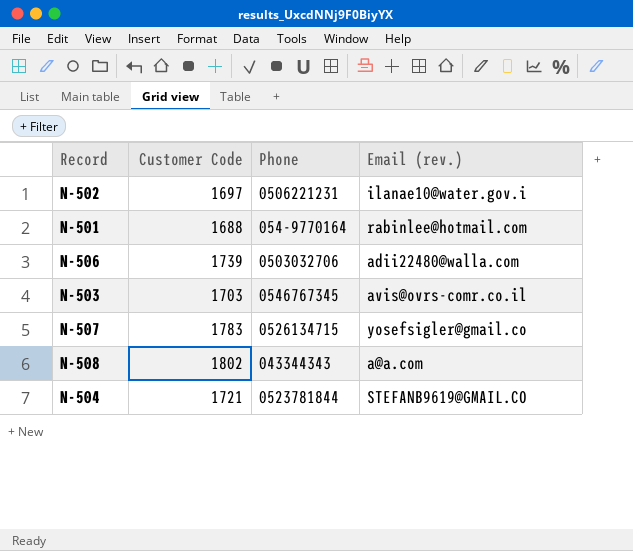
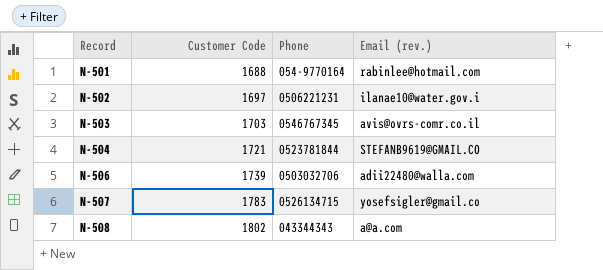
row order: none -> Record ascending

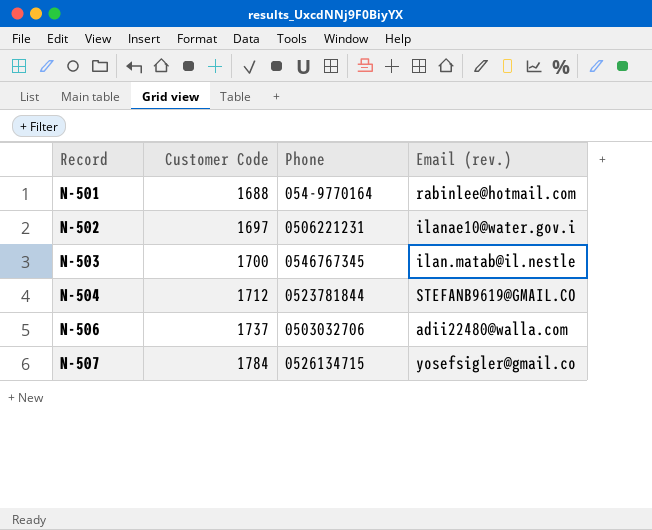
row N-508: 1802 | 043344343 | a@a.com -> none
N-503 | Customer Code: 1703 -> 1700
N-503 | Email (rev.): avis@ovrs-comr.co.il -> ilan.matab@il.nestle
N-504 | Customer Code: 1721 -> 1712
N-506 | Customer Code: 1739 -> 1737
N-507 | Customer Code: 1783 -> 1784

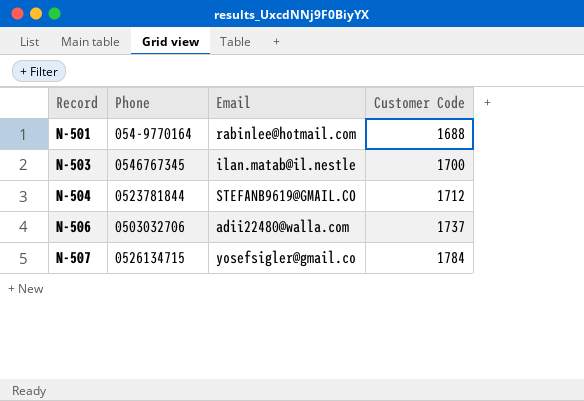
column name: Email (rev.) -> Email
column Customer Code | position: 2 -> 4
row N-502: 1697 | 0506221231 | ilanae10@water.gov.i -> none

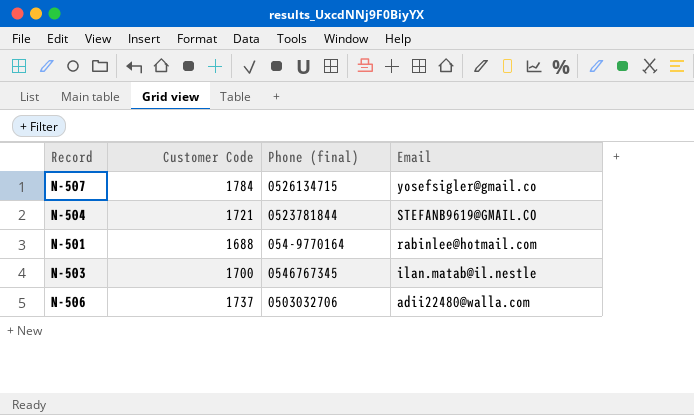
row order: Record ascending -> Email descending
column Customer Code | position: 4 -> 2
column name: Phone -> Phone (final)
N-504 | Customer Code: 1712 -> 1721

